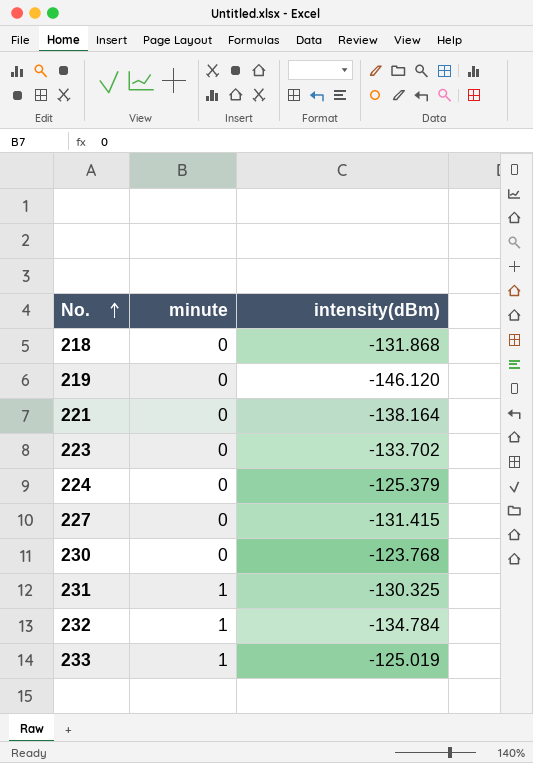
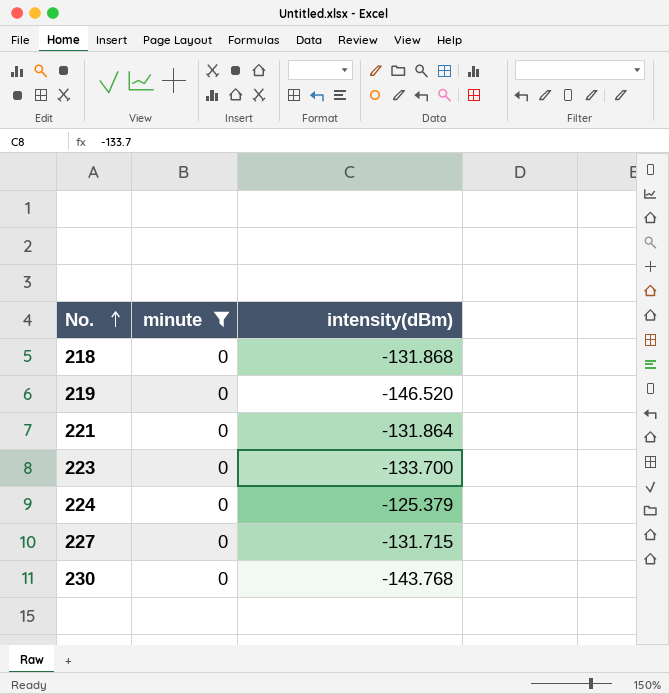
filter: none -> minute = 0
219 | intensity(dBm): -146.120 -> -146.520
221 | intensity(dBm): -138.164 -> -131.864
223 | intensity(dBm): -133.702 -> -133.700
227 | intensity(dBm): -131.415 -> -131.715
230 | intensity(dBm): -123.768 -> -143.768

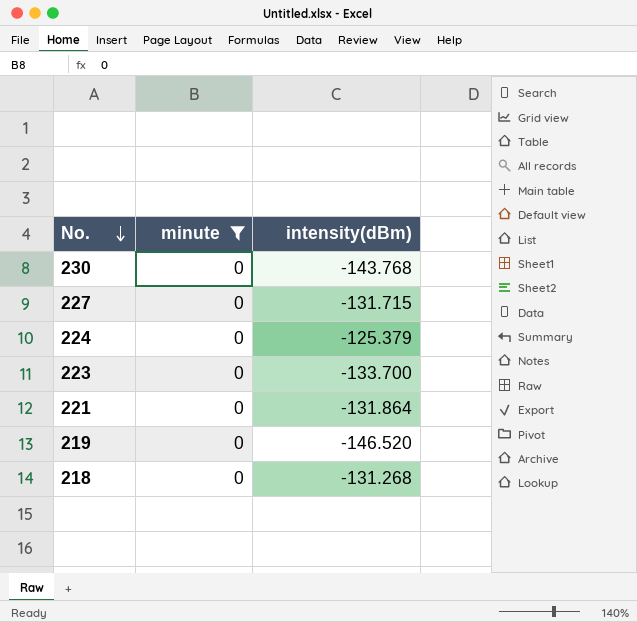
row order: No. ascending -> No. descending
218 | intensity(dBm): -131.868 -> -131.268

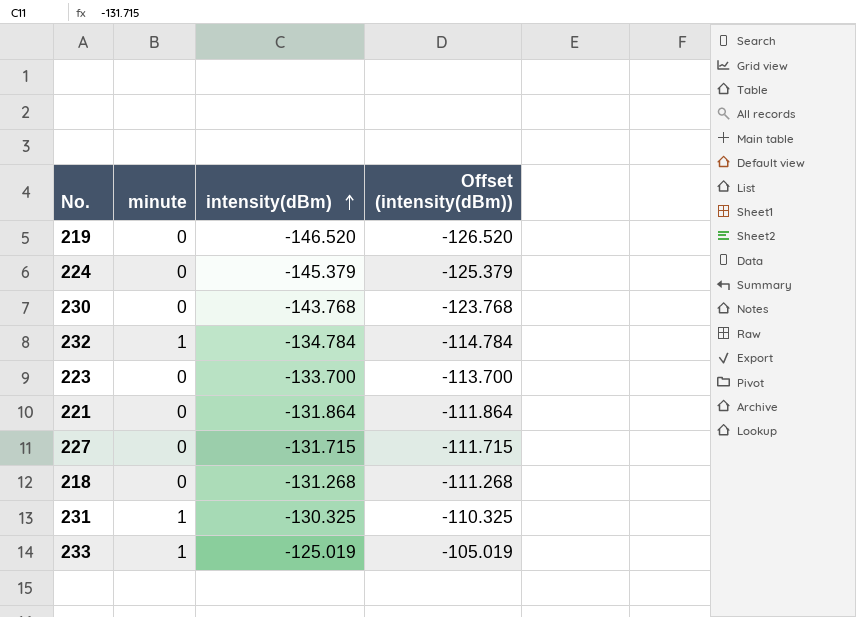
filter: minute = 0 -> none
row order: No. descending -> intensity(dBm) ascending
column Offset (intensity(dBm)) | formula: none -> [intensity(dBm)] + 20
224 | intensity(dBm): -125.379 -> -145.379

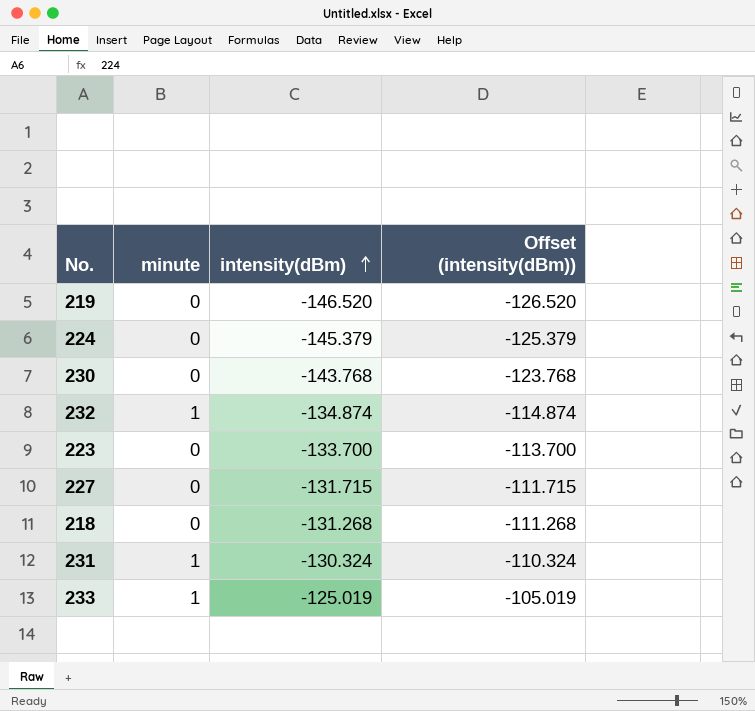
row 221: 0 | -131.864 | -111.864 -> none
232 | intensity(dBm): -134.784 -> -134.874
232 | Offset (intensity(dBm)): -114.784 -> -114.874
231 | intensity(dBm): -130.325 -> -130.324
231 | Offset (intensity(dBm)): -110.325 -> -110.324

